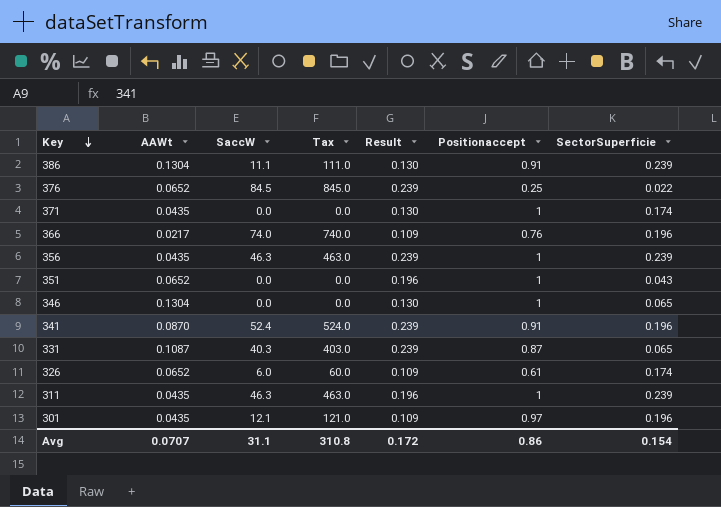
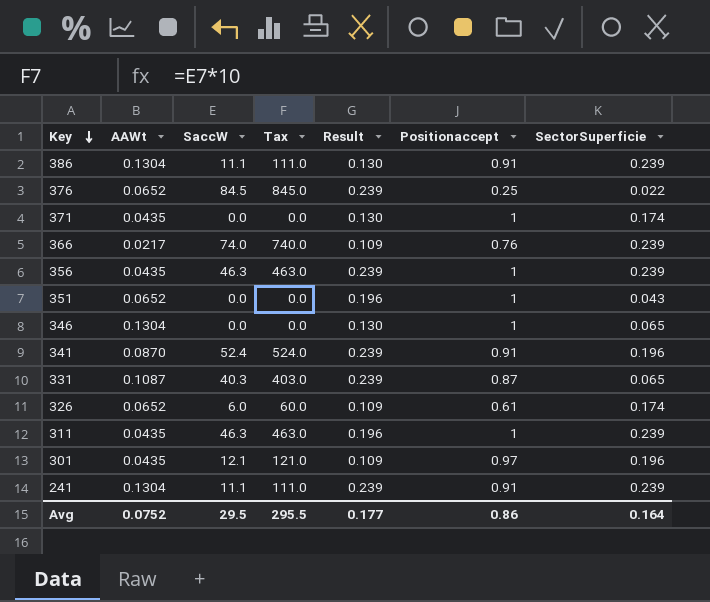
366 | SectorSuperficie: 0.196 -> 0.239
row 241: none -> 0.1304 | 11.1 | 111.0 | 0.239 | 0.91 | 0.239
Avg | AAWt: 0.0707 -> 0.0752
Avg | SaccW: 31.1 -> 29.5
Avg | Tax: 310.8 -> 295.5
Avg | Result: 0.172 -> 0.177
Avg | SectorSuperficie: 0.154 -> 0.164

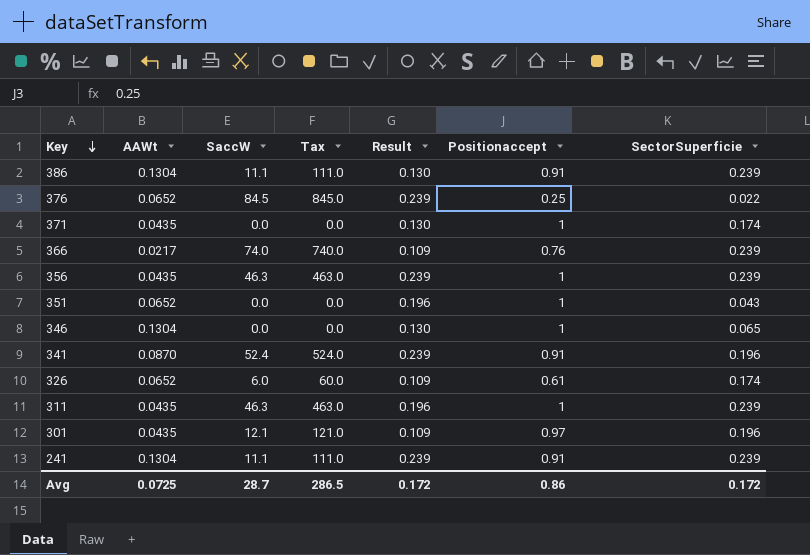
row 331: 0.1087 | 40.3 | 403.0 | 0.239 | 0.87 | 0.065 -> none
Avg | AAWt: 0.0752 -> 0.0725
Avg | SaccW: 29.5 -> 28.7
Avg | Tax: 295.5 -> 286.5
Avg | Result: 0.177 -> 0.172
Avg | SectorSuperficie: 0.164 -> 0.172

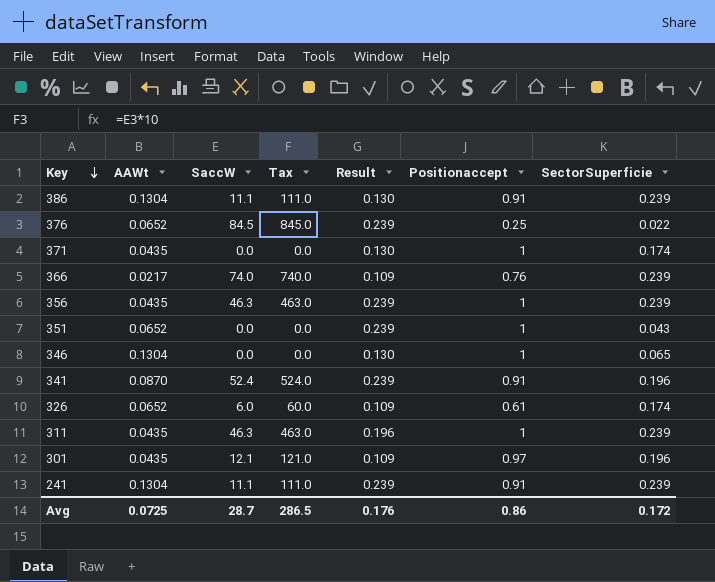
351 | Result: 0.196 -> 0.239
Avg | Result: 0.172 -> 0.176

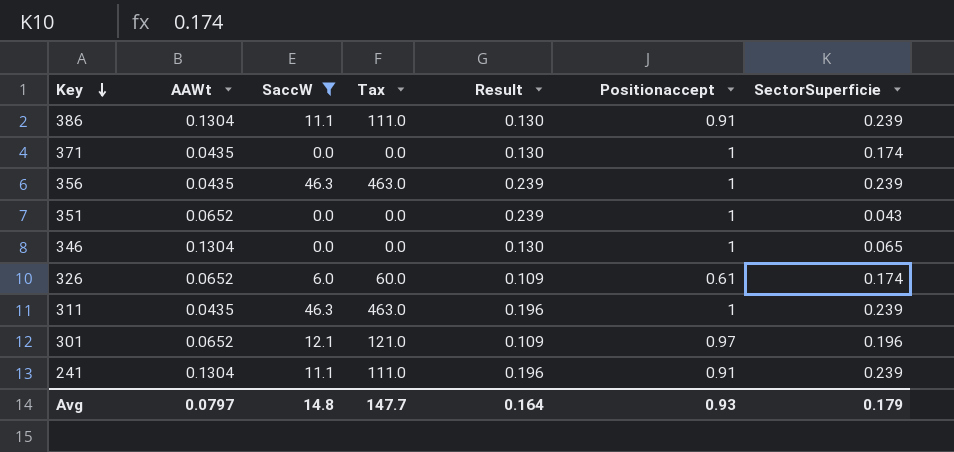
filter: none -> SaccW <= 46.3
301 | AAWt: 0.0435 -> 0.0652
241 | Result: 0.239 -> 0.196
Avg | AAWt: 0.0725 -> 0.0797
Avg | SaccW: 28.7 -> 14.8
Avg | Tax: 286.5 -> 147.7
Avg | Result: 0.176 -> 0.164
Avg | Positionaccept: 0.86 -> 0.93
Avg | SectorSuperficie: 0.172 -> 0.179

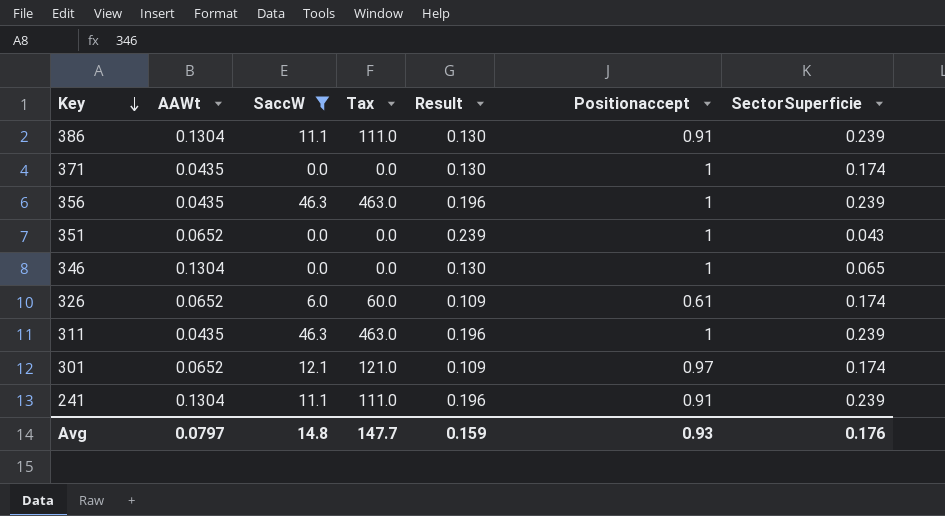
356 | Result: 0.239 -> 0.196
301 | SectorSuperficie: 0.196 -> 0.174
Avg | Result: 0.164 -> 0.159
Avg | SectorSuperficie: 0.179 -> 0.176

